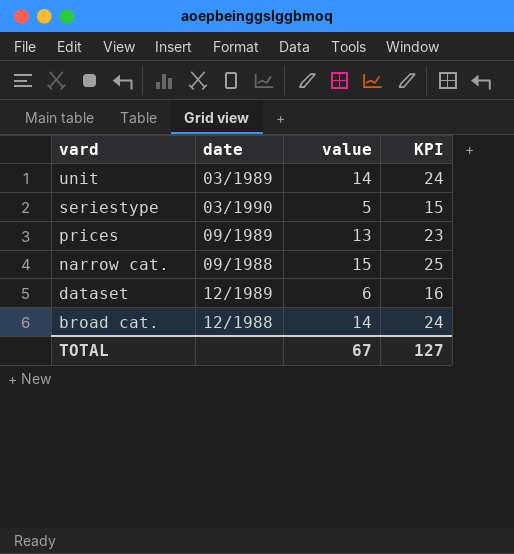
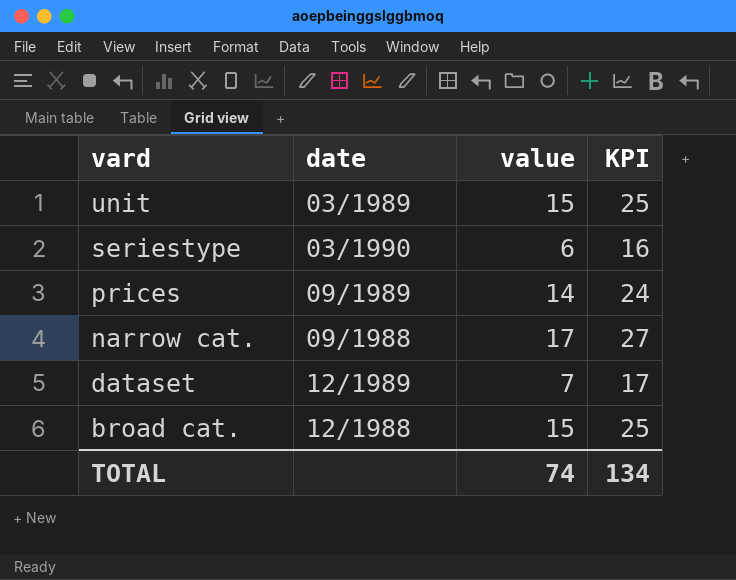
unit | value: 14 -> 15
unit | KPI: 24 -> 25
seriestype | value: 5 -> 6
seriestype | KPI: 15 -> 16
prices | value: 13 -> 14
prices | KPI: 23 -> 24
narrow cat. | value: 15 -> 17
narrow cat. | KPI: 25 -> 27
dataset | value: 6 -> 7
dataset | KPI: 16 -> 17
broad cat. | value: 14 -> 15
broad cat. | KPI: 24 -> 25
TOTAL | value: 67 -> 74
TOTAL | KPI: 127 -> 134

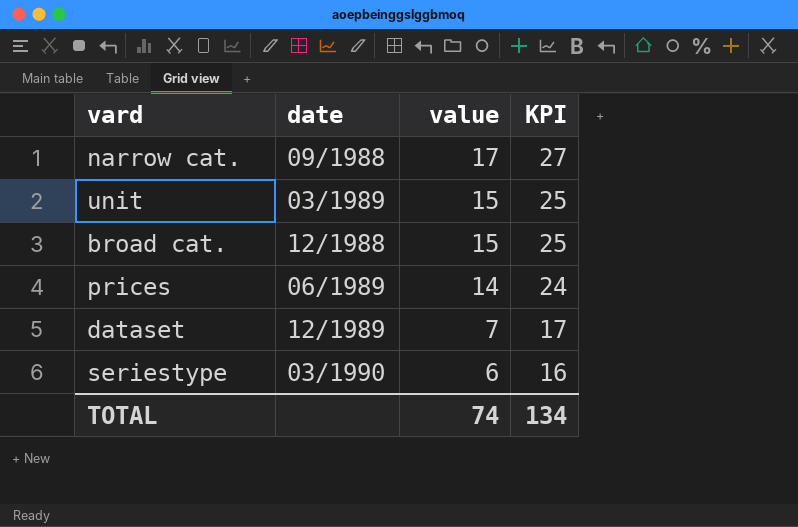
row order: vard descending -> value descending
prices | date: 09/1989 -> 06/1989

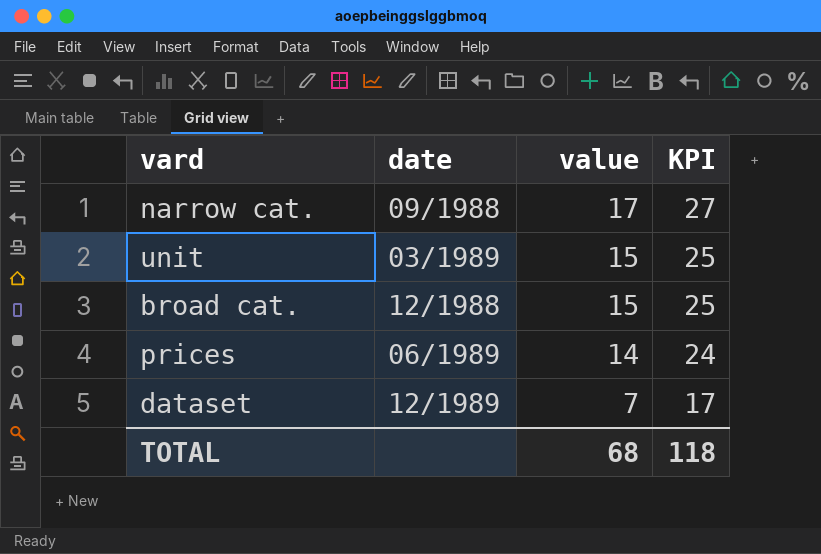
row seriestype: 03/1990 | 6 | 16 -> none
TOTAL | value: 74 -> 68
TOTAL | KPI: 134 -> 118

